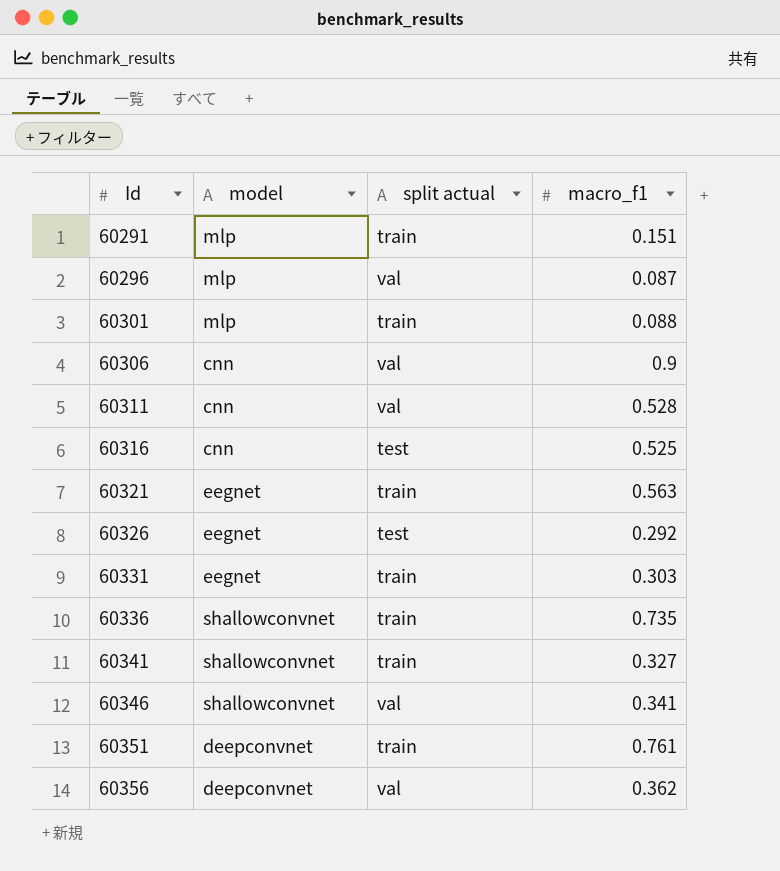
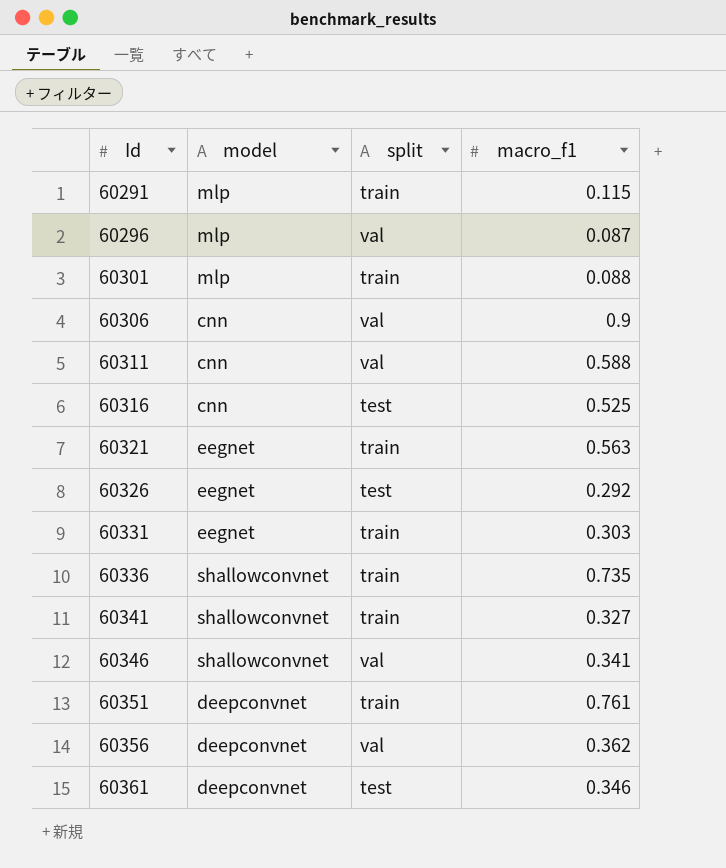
column name: split actual -> split
60291 | macro_f1: 0.151 -> 0.115
60311 | macro_f1: 0.528 -> 0.588
row 60361: none -> deepconvnet | test | 0.346

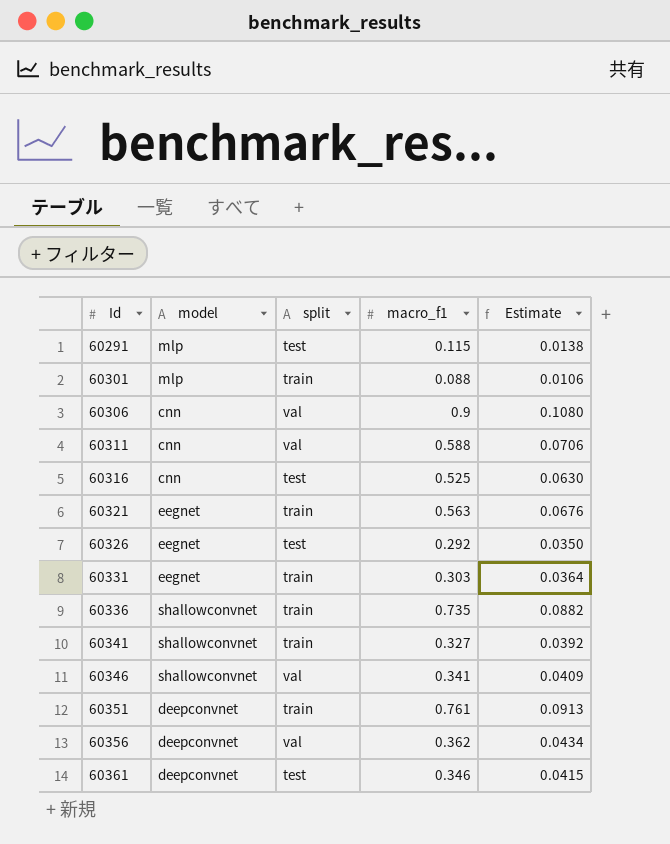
column Estimate | formula: none -> [macro_f1] * 0.12
row 60296: mlp | val | 0.087 -> none
60291 | split: train -> test

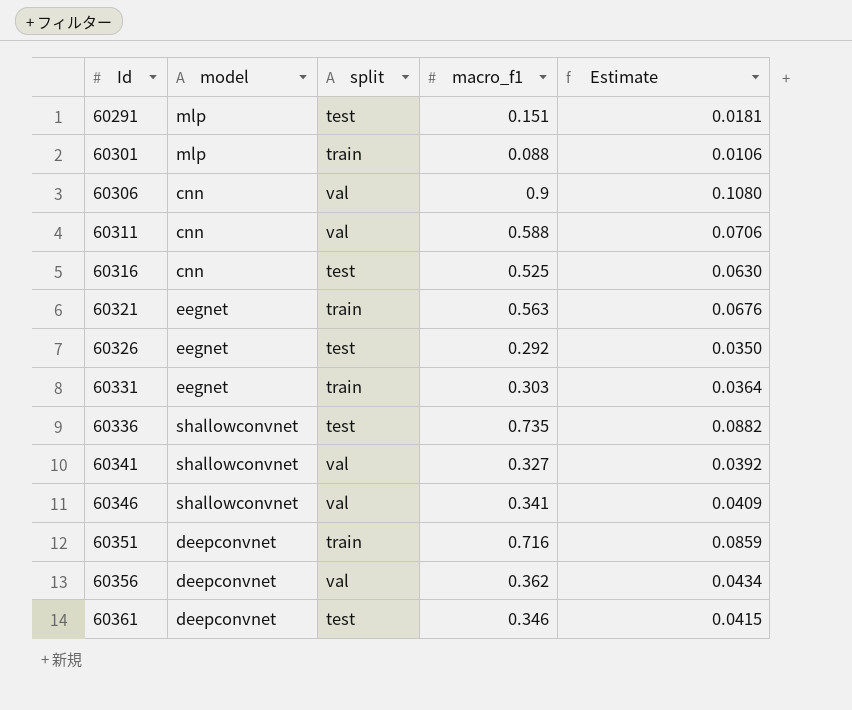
60291 | macro_f1: 0.115 -> 0.151
60291 | Estimate: 0.0138 -> 0.0181
60336 | split: train -> test
60341 | split: train -> val
60351 | macro_f1: 0.761 -> 0.716
60351 | Estimate: 0.0913 -> 0.0859

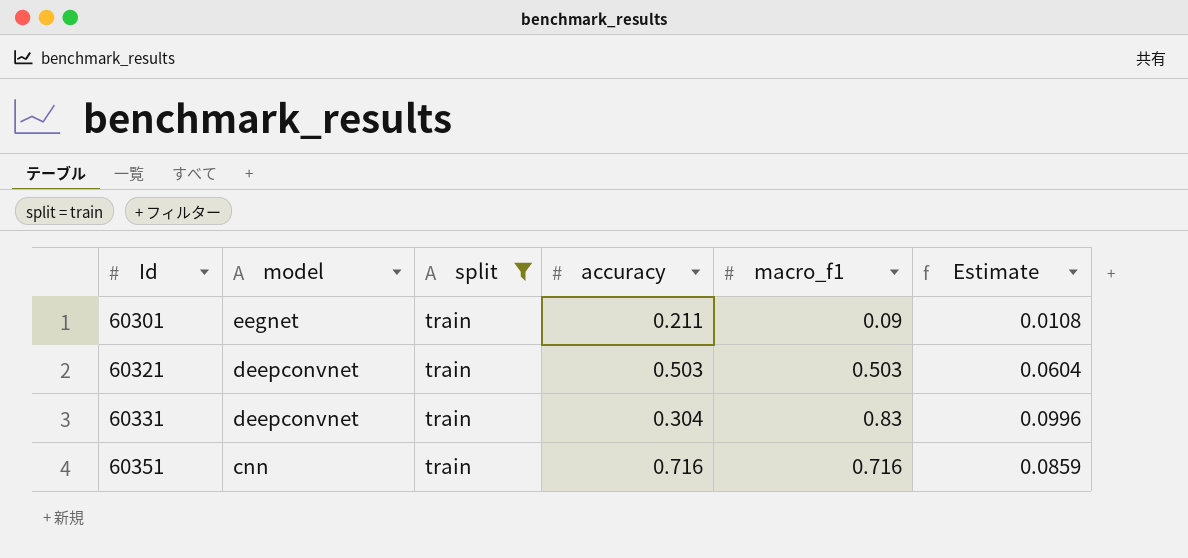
filter: none -> split = train
column accuracy | position: none -> 4
60301 | model: mlp -> eegnet
60301 | macro_f1: 0.088 -> 0.09
60301 | Estimate: 0.0106 -> 0.0108
60321 | model: eegnet -> deepconvnet
60321 | macro_f1: 0.563 -> 0.503
60321 | Estimate: 0.0676 -> 0.0604
60331 | model: eegnet -> deepconvnet
60331 | macro_f1: 0.303 -> 0.83
60331 | Estimate: 0.0364 -> 0.0996
60351 | model: deepconvnet -> cnn

